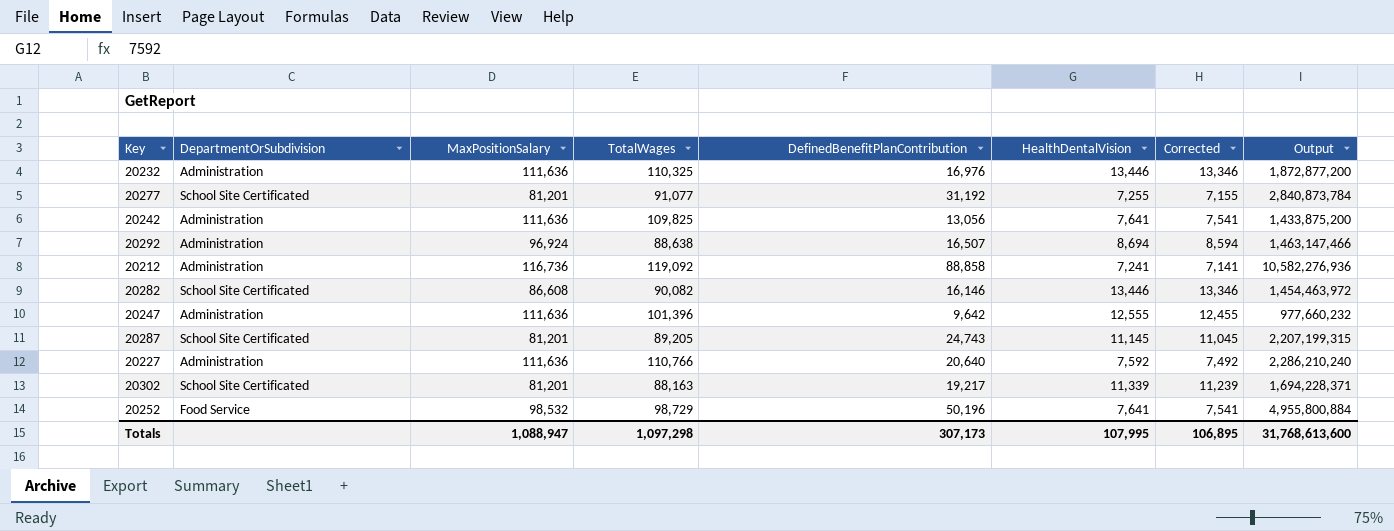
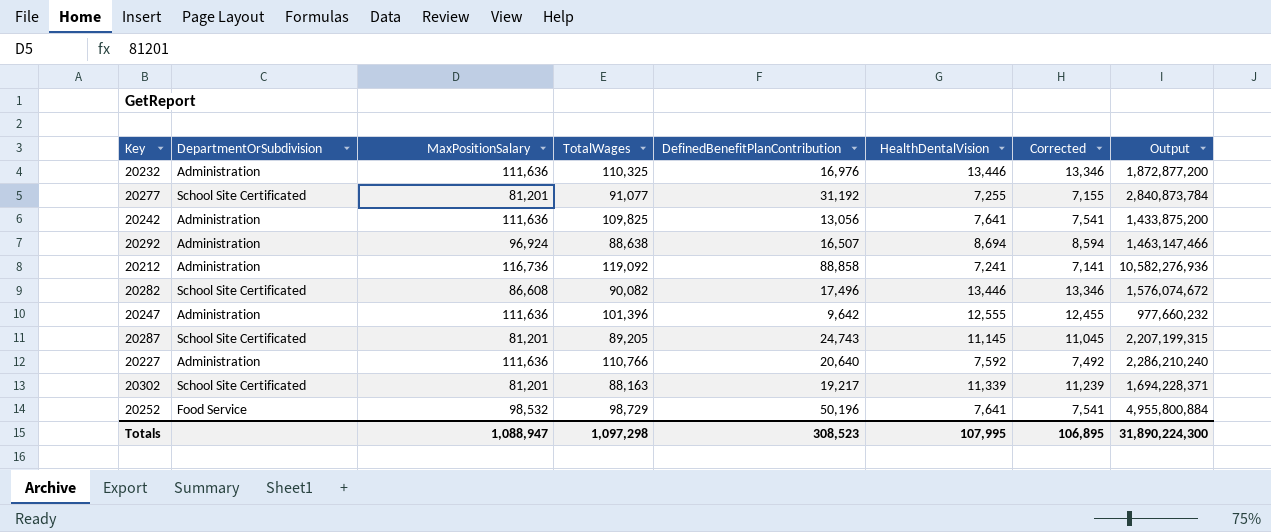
20282 | DefinedBenefitPlanContribution: 16,146 -> 17,496
20282 | Output: 1,454,463,972 -> 1,576,074,672
Totals | DefinedBenefitPlanContribution: 307,173 -> 308,523
Totals | Output: 31,768,613,600 -> 31,890,224,300

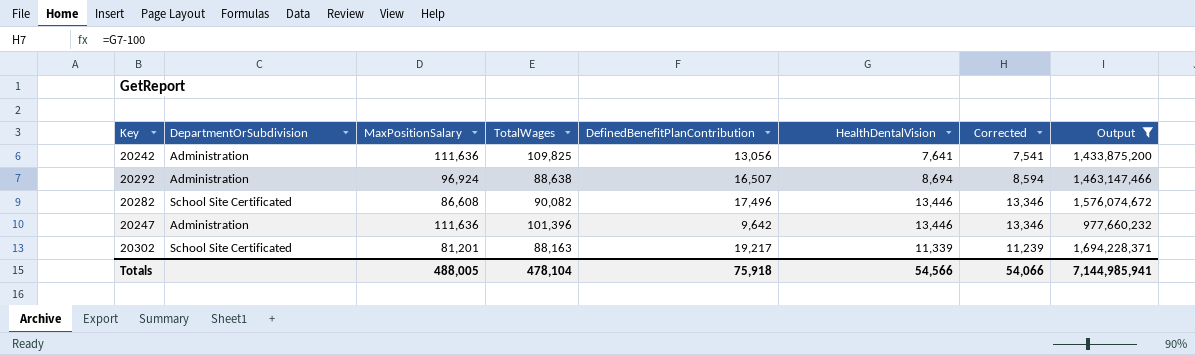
filter: none -> Output <= 1,694,228,371
20247 | HealthDentalVision: 12,555 -> 13,446
20247 | Corrected: 12,455 -> 13,346
Totals | MaxPositionSalary: 1,088,947 -> 488,005
Totals | TotalWages: 1,097,298 -> 478,104
Totals | DefinedBenefitPlanContribution: 308,523 -> 75,918
Totals | HealthDentalVision: 107,995 -> 54,566
Totals | Corrected: 106,895 -> 54,066
Totals | Output: 31,890,224,300 -> 7,144,985,941

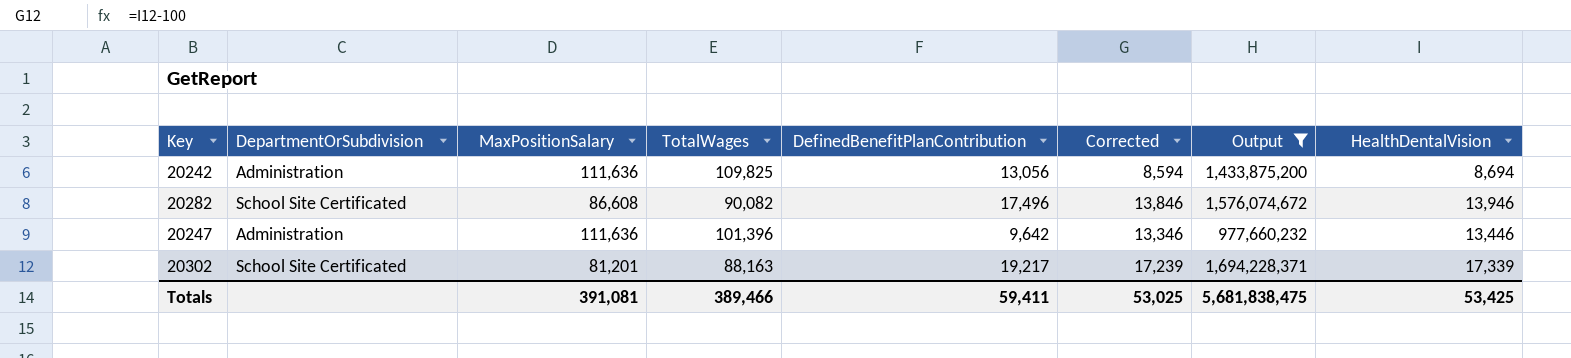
column HealthDentalVision | position: 6 -> 8
row 20292: Administration | 96,924 | 88,638 | 16,507 | 8,694 | 8,594 | 1,463,147,466 -> none
20242 | Corrected: 7,541 -> 8,594
20242 | HealthDentalVision: 7,641 -> 8,694
20282 | Corrected: 13,346 -> 13,846
20282 | HealthDentalVision: 13,446 -> 13,946
20302 | Corrected: 11,239 -> 17,239
20302 | HealthDentalVision: 11,339 -> 17,339
Totals | MaxPositionSalary: 488,005 -> 391,081
Totals | TotalWages: 478,104 -> 389,466
Totals | DefinedBenefitPlanContribution: 75,918 -> 59,411
Totals | Corrected: 54,066 -> 53,025
Totals | Output: 7,144,985,941 -> 5,681,838,475
Totals | HealthDentalVision: 54,566 -> 53,425

